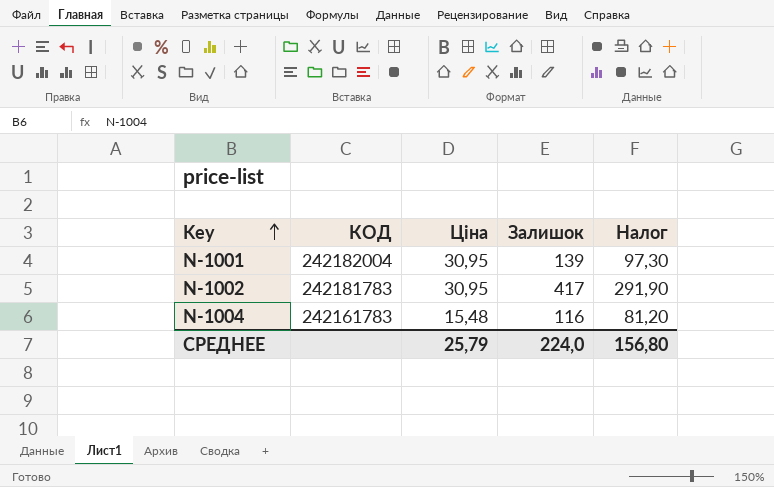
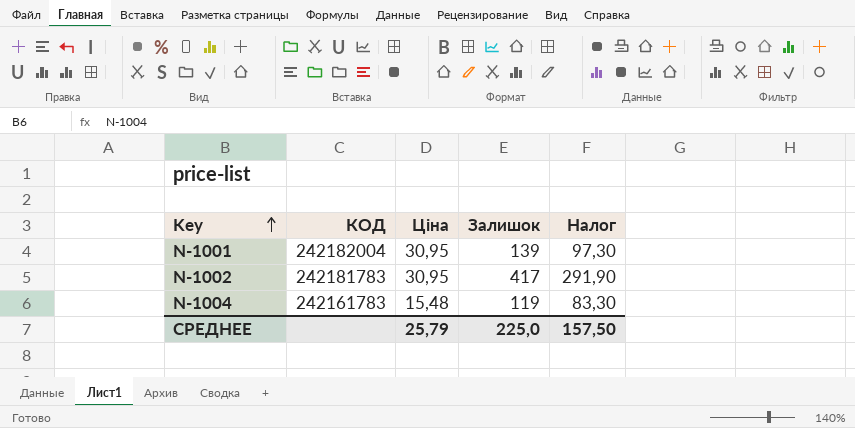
N-1004 | Залишок: 116 -> 119
N-1004 | Налог: 81,20 -> 83,30
СРЕДНЕЕ | Залишок: 224,0 -> 225,0
СРЕДНЕЕ | Налог: 156,80 -> 157,50

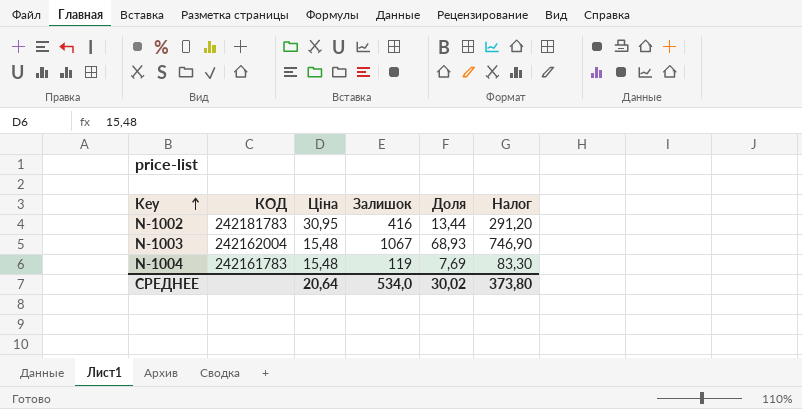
column Доля | formula: none -> [Залишок] / [Ціна]
row N-1001: 242182004 | 30,95 | 139 | 97,30 -> none
N-1002 | Залишок: 417 -> 416
N-1002 | Налог: 291,90 -> 291,20
row N-1003: none -> 242162004 | 15,48 | 1067 | 68,93 | 746,90
СРЕДНЕЕ | Ціна: 25,79 -> 20,64
СРЕДНЕЕ | Залишок: 225,0 -> 534,0
СРЕДНЕЕ | Налог: 157,50 -> 373,80

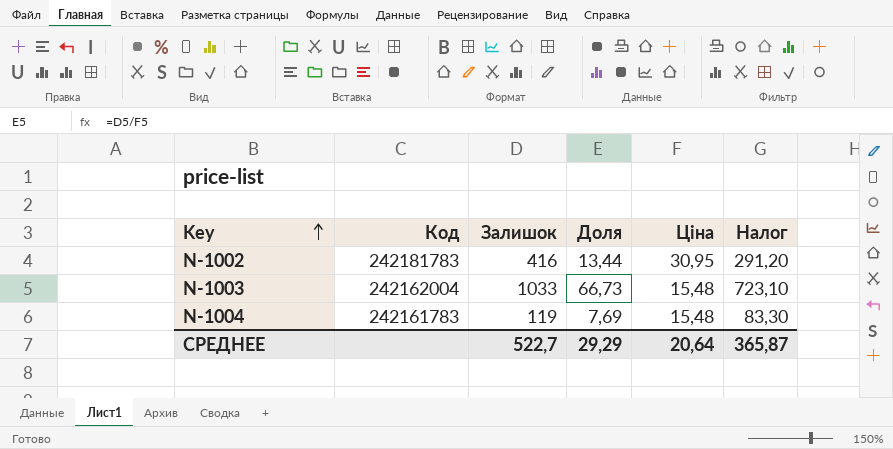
column name: КОД -> Код
column Ціна | position: 3 -> 5
N-1003 | Залишок: 1067 -> 1033
N-1003 | Доля: 68,93 -> 66,73
N-1003 | Налог: 746,90 -> 723,10
СРЕДНЕЕ | Залишок: 534,0 -> 522,7
СРЕДНЕЕ | Доля: 30,02 -> 29,29
СРЕДНЕЕ | Налог: 373,80 -> 365,87

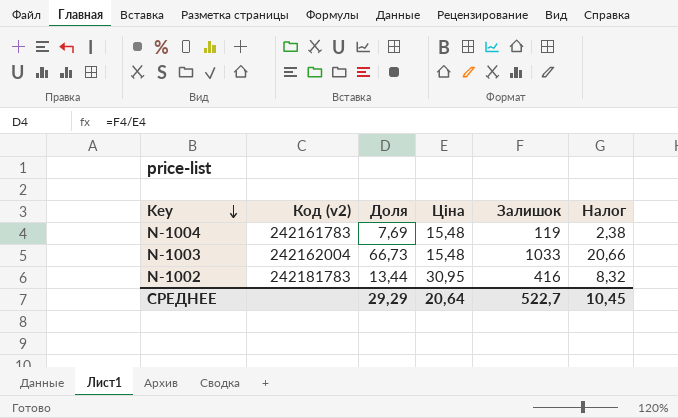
row order: Key ascending -> Key descending
column name: Код -> Код (v2)
column Залишок | position: 3 -> 5
column Налог | formula: [Залишок] * 0,7 -> [Залишок] * 0,02
СРЕДНЕЕ | Налог: 365,87 -> 10,45

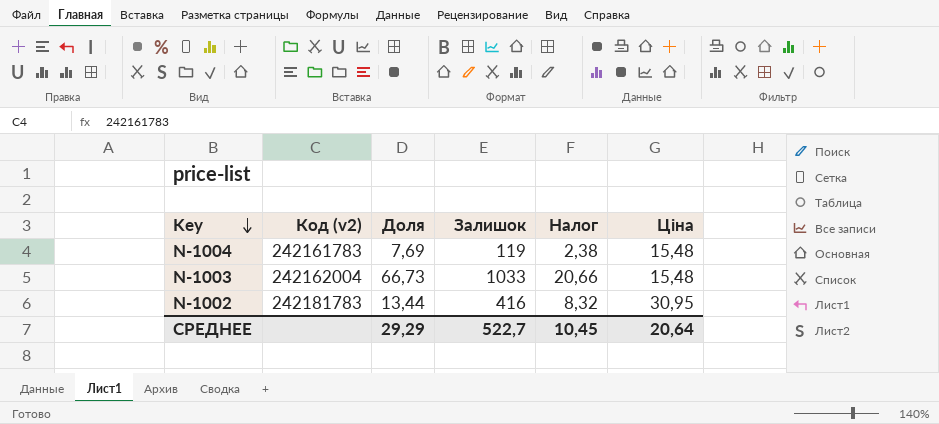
column Ціна | position: 4 -> 6

